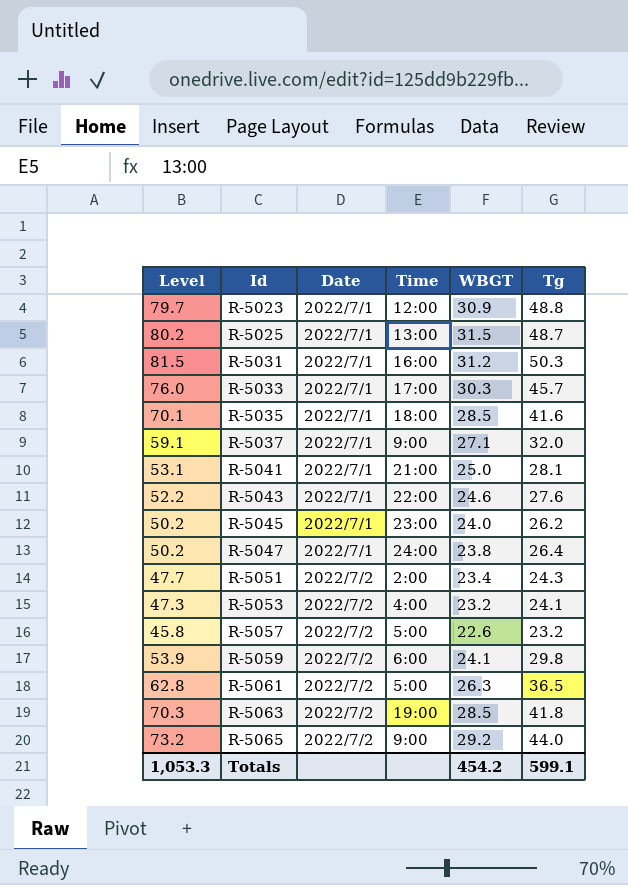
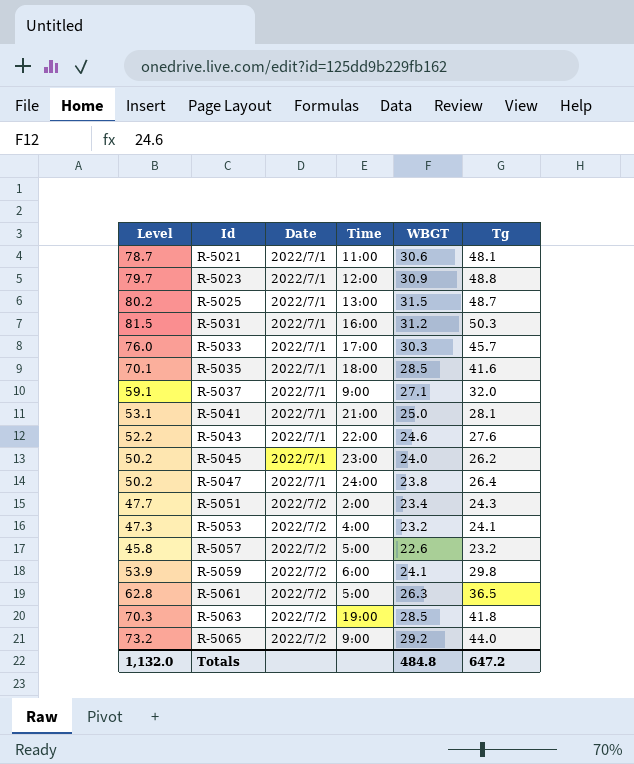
row R-5021: none -> 78.7 | 2022/7/1 | 11:00 | 30.6 | 48.1
Totals | Level: 1,053.3 -> 1,132.0
Totals | WBGT: 454.2 -> 484.8
Totals | Tg: 599.1 -> 647.2

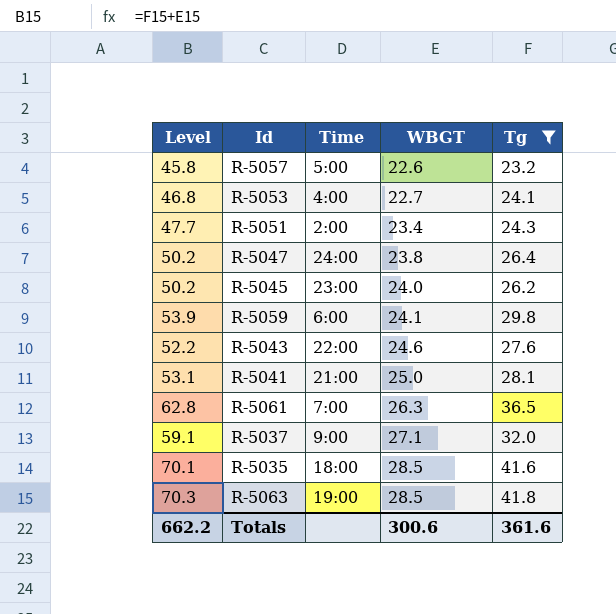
filter: none -> Tg <= 41.8
row order: Id ascending -> WBGT ascending
column Date | position: 3 -> none
R-5053 | Level: 47.3 -> 46.8
R-5053 | WBGT: 23.2 -> 22.7
R-5061 | Time: 5:00 -> 7:00
Totals | Level: 1,132.0 -> 662.2
Totals | WBGT: 484.8 -> 300.6
Totals | Tg: 647.2 -> 361.6

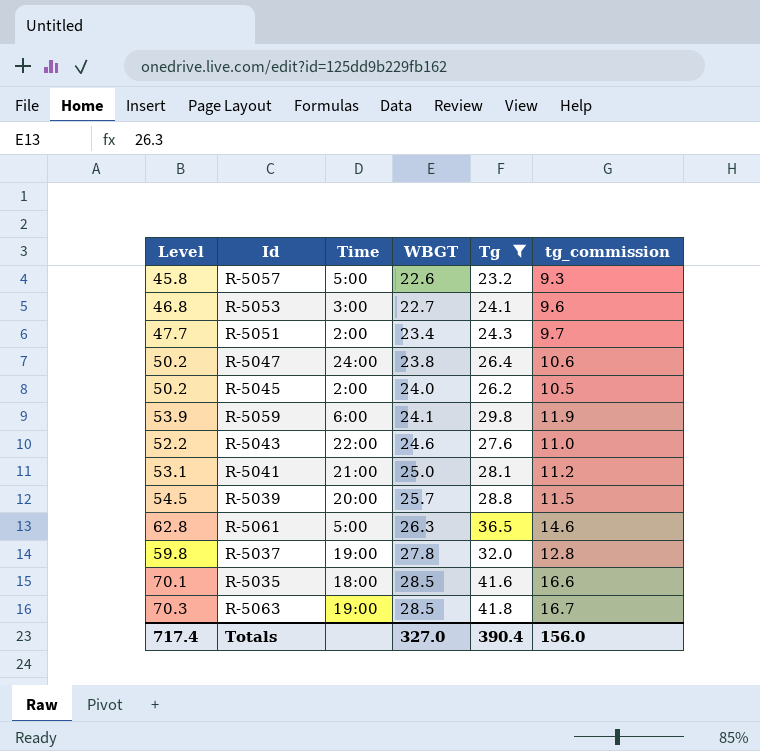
column tg_commission | formula: none -> [Tg] * 0.4
R-5053 | Time: 4:00 -> 3:00
R-5045 | Time: 23:00 -> 2:00
row R-5039: none -> 54.5 | 20:00 | 25.7 | 28.8 | 11.5
R-5061 | Time: 7:00 -> 5:00
R-5037 | Level: 59.1 -> 59.8
R-5037 | Time: 9:00 -> 19:00
R-5037 | WBGT: 27.1 -> 27.8
Totals | Level: 662.2 -> 717.4
Totals | WBGT: 300.6 -> 327.0
Totals | Tg: 361.6 -> 390.4

